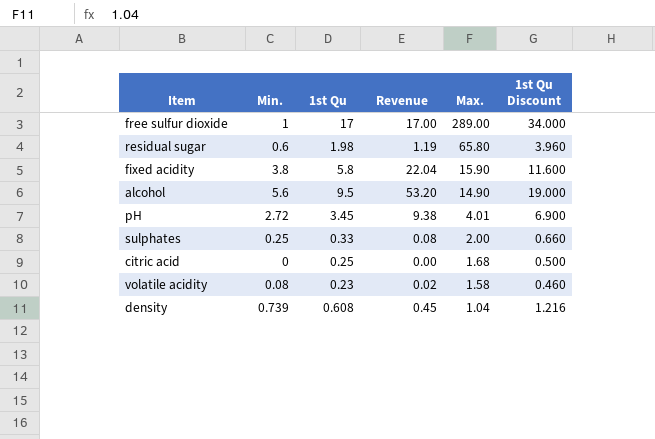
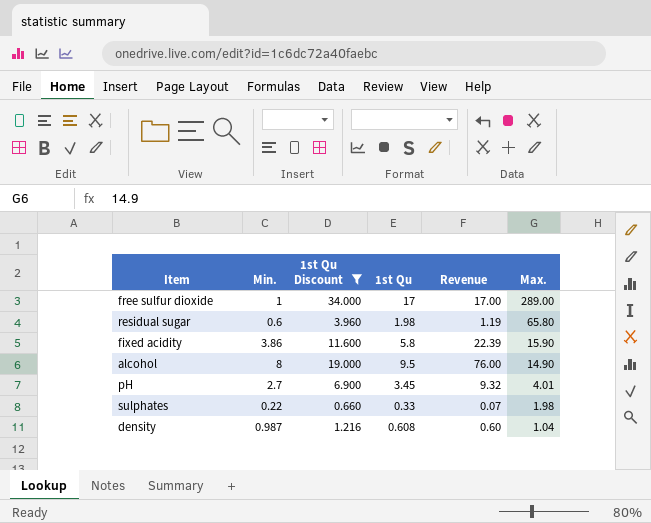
filter: none -> 1st Qu Discount >= 0.660
column 1st Qu Discount | position: 6 -> 3
fixed acidity | Min.: 3.8 -> 3.86
fixed acidity | Revenue: 22.04 -> 22.39
alcohol | Min.: 5.6 -> 8
alcohol | Revenue: 53.20 -> 76.00
pH | Min.: 2.72 -> 2.7
pH | Revenue: 9.38 -> 9.32
sulphates | Min.: 0.25 -> 0.22
sulphates | Revenue: 0.08 -> 0.07
sulphates | Max.: 2.00 -> 1.98
density | Min.: 0.739 -> 0.987
density | Revenue: 0.45 -> 0.60

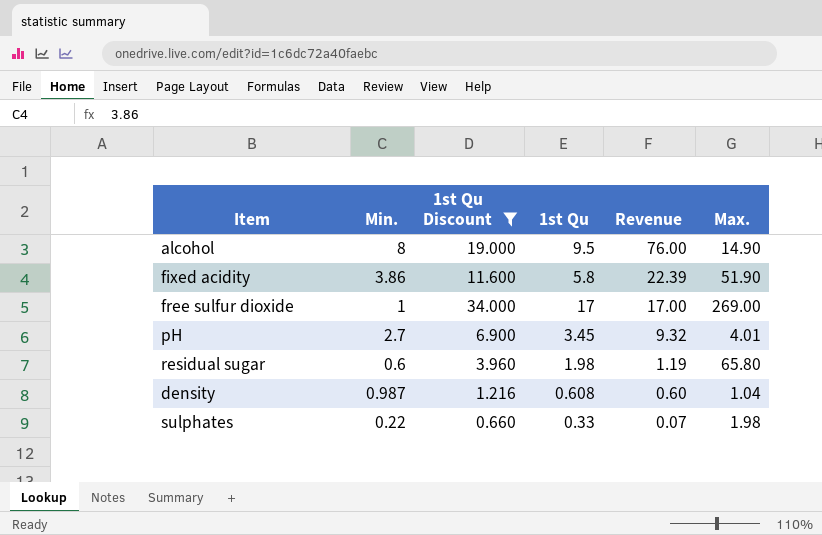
row order: Max. descending -> Revenue descending
fixed acidity | Max.: 15.90 -> 51.90
free sulfur dioxide | Max.: 289.00 -> 269.00

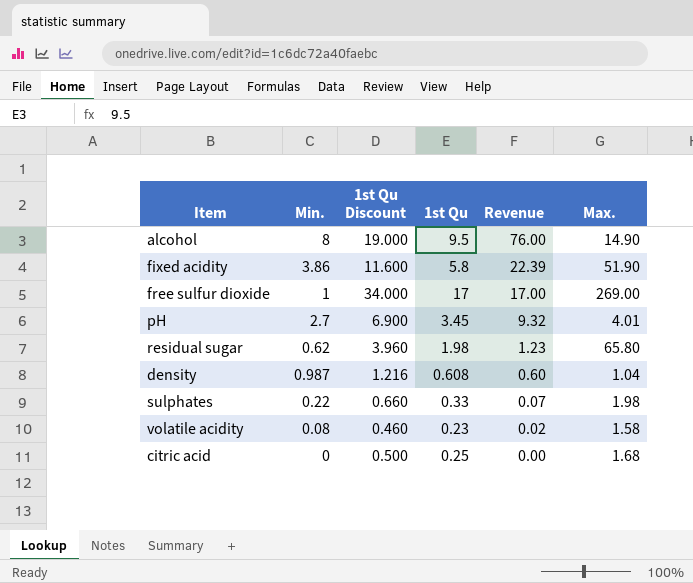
filter: 1st Qu Discount >= 0.660 -> none
residual sugar | Min.: 0.6 -> 0.62
residual sugar | Revenue: 1.19 -> 1.23

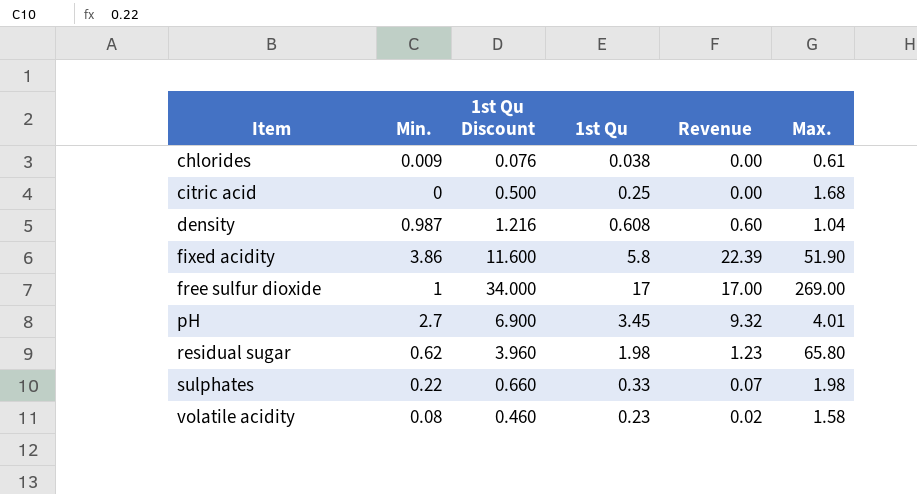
row order: Revenue descending -> Item ascending
row alcohol: 8 | 19.000 | 9.5 | 76.00 | 14.90 -> none
row chlorides: none -> 0.009 | 0.076 | 0.038 | 0.00 | 0.61

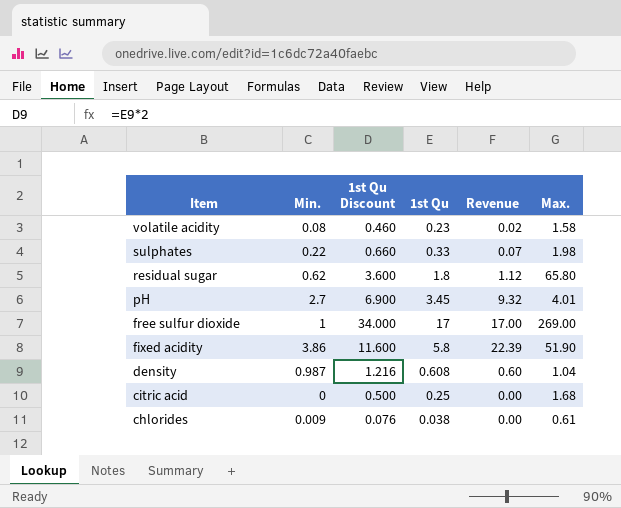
row order: Item ascending -> Item descending
residual sugar | 1st Qu Discount: 3.960 -> 3.600
residual sugar | 1st Qu: 1.98 -> 1.8
residual sugar | Revenue: 1.23 -> 1.12

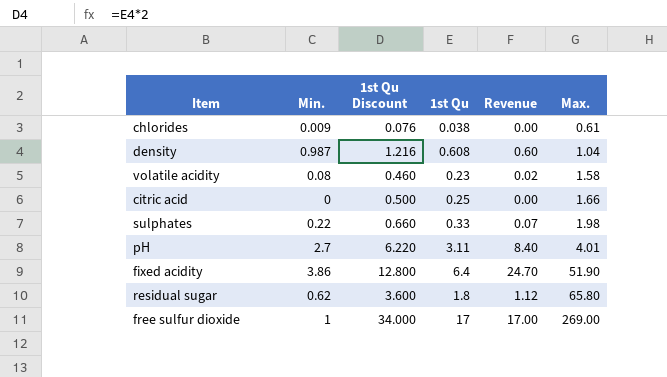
row order: Item descending -> Max. ascending
citric acid | Max.: 1.68 -> 1.66
pH | 1st Qu Discount: 6.900 -> 6.220
pH | 1st Qu: 3.45 -> 3.11
pH | Revenue: 9.32 -> 8.40
fixed acidity | 1st Qu Discount: 11.600 -> 12.800
fixed acidity | 1st Qu: 5.8 -> 6.4
fixed acidity | Revenue: 22.39 -> 24.70

